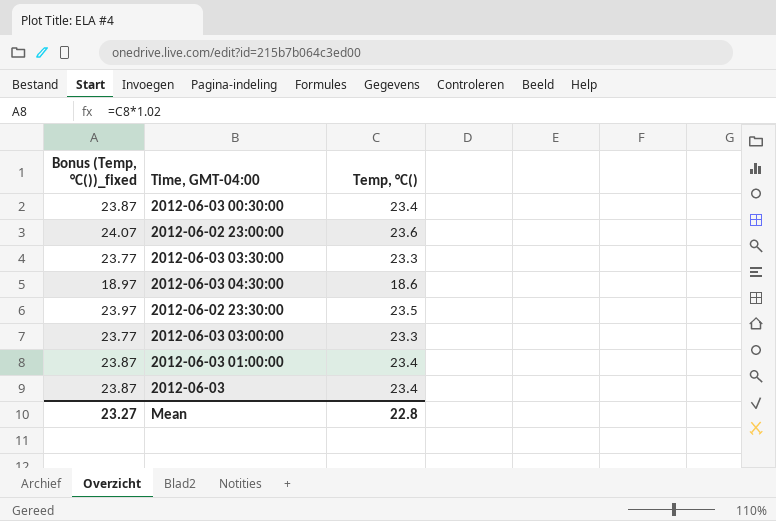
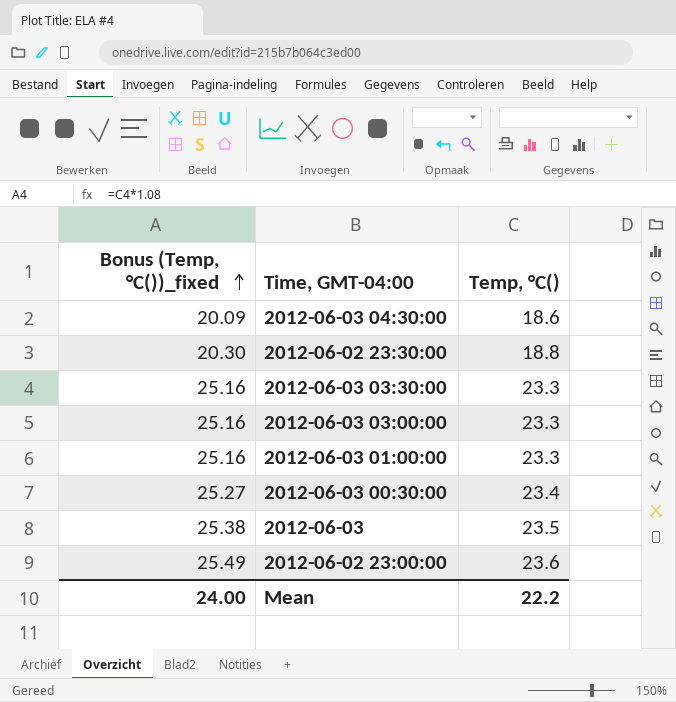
row order: none -> Bonus (Temp, °C())_fixed ascending
column Bonus (Temp, °C())_fixed | formula: [Temp, °C()] * 1.02 -> [Temp, °C()] * 1.08
2012-06-02 23:30:00 | Temp, °C(): 23.5 -> 18.8
2012-06-03 01:00:00 | Temp, °C(): 23.4 -> 23.3
2012-06-03 | Temp, °C(): 23.4 -> 23.5
Mean | Bonus (Temp, °C())_fixed: 23.27 -> 24.00
Mean | Temp, °C(): 22.8 -> 22.2

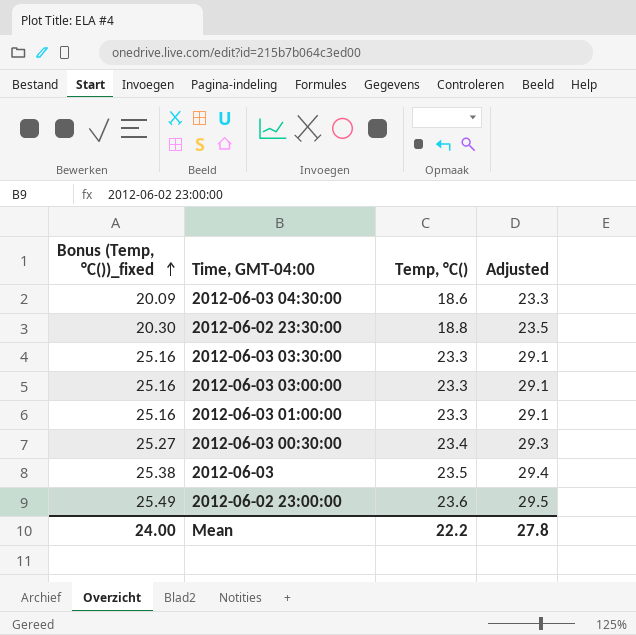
column Adjusted | formula: none -> [Temp, °C()] * 1.25

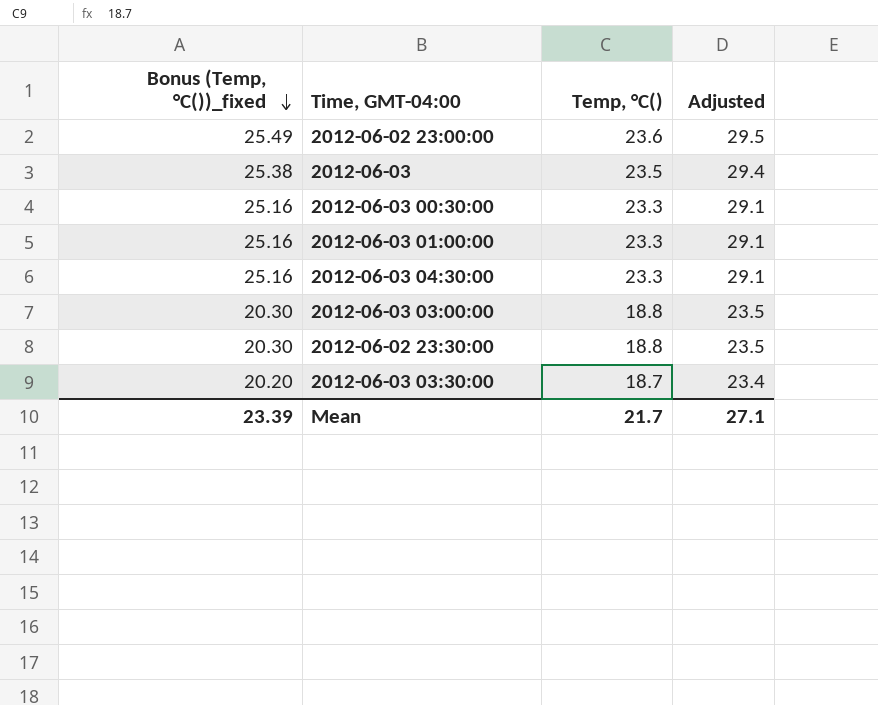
row order: Bonus (Temp, °C())_fixed ascending -> Bonus (Temp, °C())_fixed descending
2012-06-03 00:30:00 | Bonus (Temp, °C())_fixed: 25.27 -> 25.16
2012-06-03 00:30:00 | Temp, °C(): 23.4 -> 23.3
2012-06-03 00:30:00 | Adjusted: 29.3 -> 29.1
2012-06-03 04:30:00 | Bonus (Temp, °C())_fixed: 20.09 -> 25.16
2012-06-03 04:30:00 | Temp, °C(): 18.6 -> 23.3
2012-06-03 04:30:00 | Adjusted: 23.3 -> 29.1
2012-06-03 03:00:00 | Bonus (Temp, °C())_fixed: 25.16 -> 20.30
2012-06-03 03:00:00 | Temp, °C(): 23.3 -> 18.8
2012-06-03 03:00:00 | Adjusted: 29.1 -> 23.5
2012-06-03 03:30:00 | Bonus (Temp, °C())_fixed: 25.16 -> 20.20
2012-06-03 03:30:00 | Temp, °C(): 23.3 -> 18.7
2012-06-03 03:30:00 | Adjusted: 29.1 -> 23.4
Mean | Bonus (Temp, °C())_fixed: 24.00 -> 23.39
Mean | Temp, °C(): 22.2 -> 21.7
Mean | Adjusted: 27.8 -> 27.1

